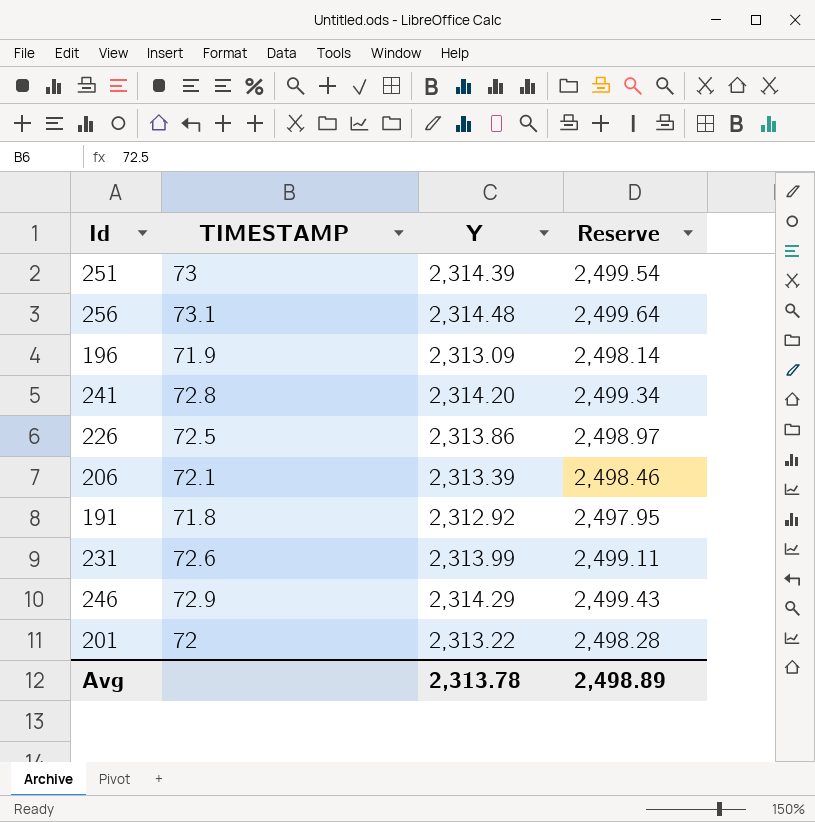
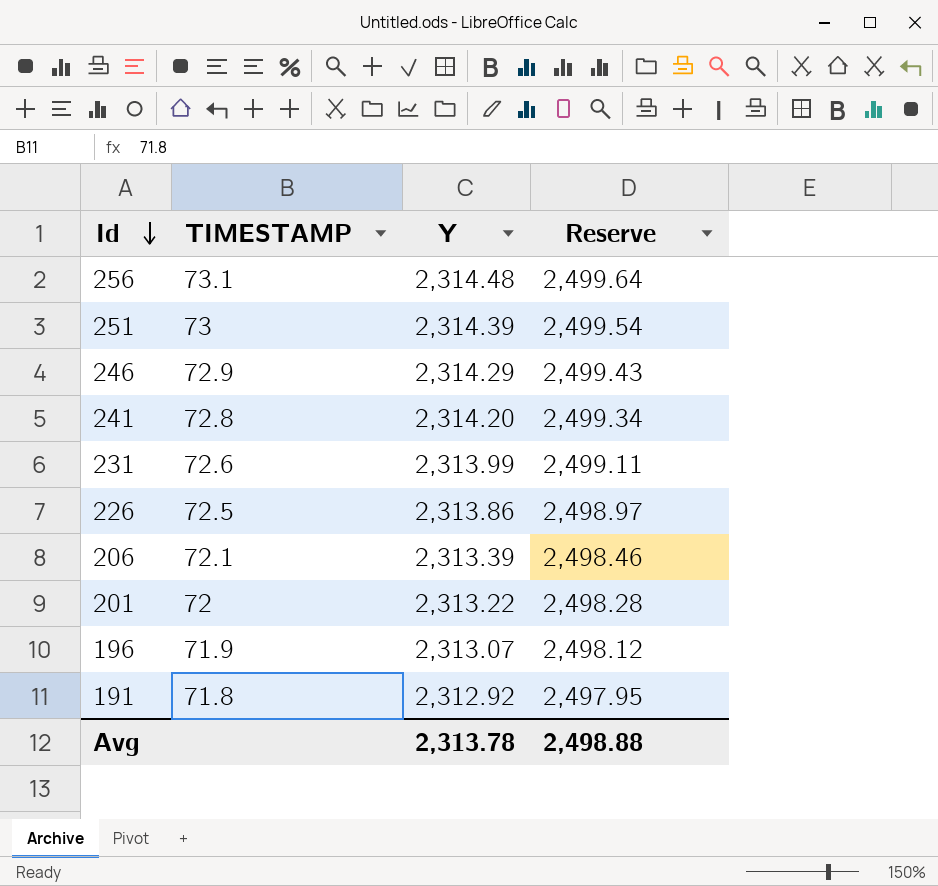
row order: none -> Id descending
196 | Y: 2,313.09 -> 2,313.07
196 | Reserve: 2,498.14 -> 2,498.12
Avg | Reserve: 2,498.89 -> 2,498.88

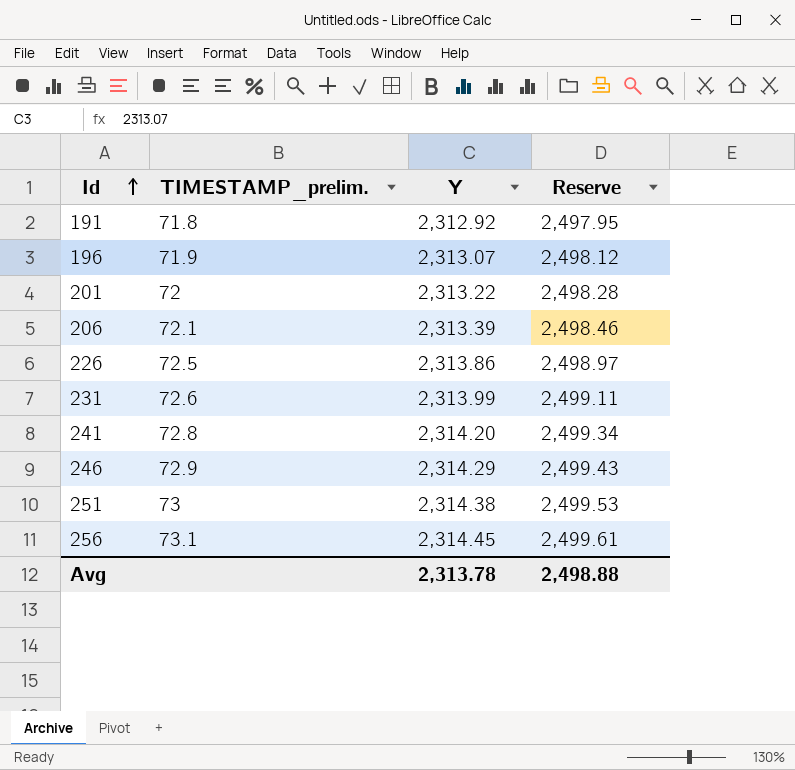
row order: Id descending -> Id ascending
column name: TIMESTAMP -> TIMESTAMP_prelim.
251 | Y: 2,314.39 -> 2,314.38
251 | Reserve: 2,499.54 -> 2,499.53
256 | Y: 2,314.48 -> 2,314.45
256 | Reserve: 2,499.64 -> 2,499.61

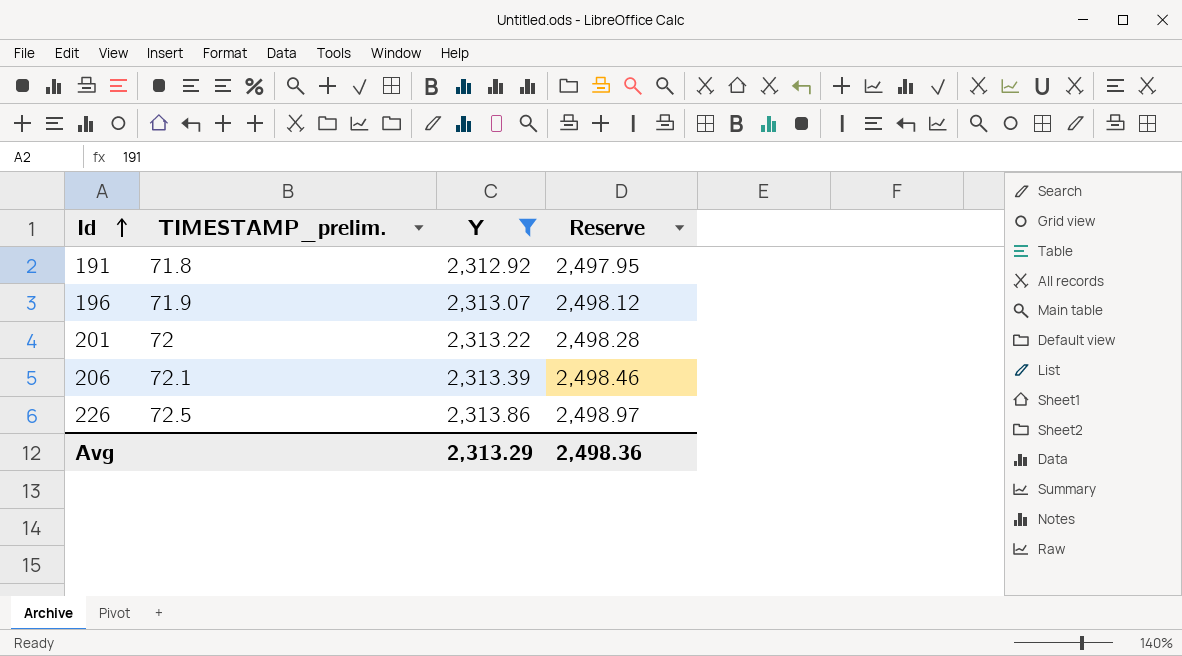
filter: none -> Y <= 2,313.86
Avg | Y: 2,313.78 -> 2,313.29
Avg | Reserve: 2,498.88 -> 2,498.36

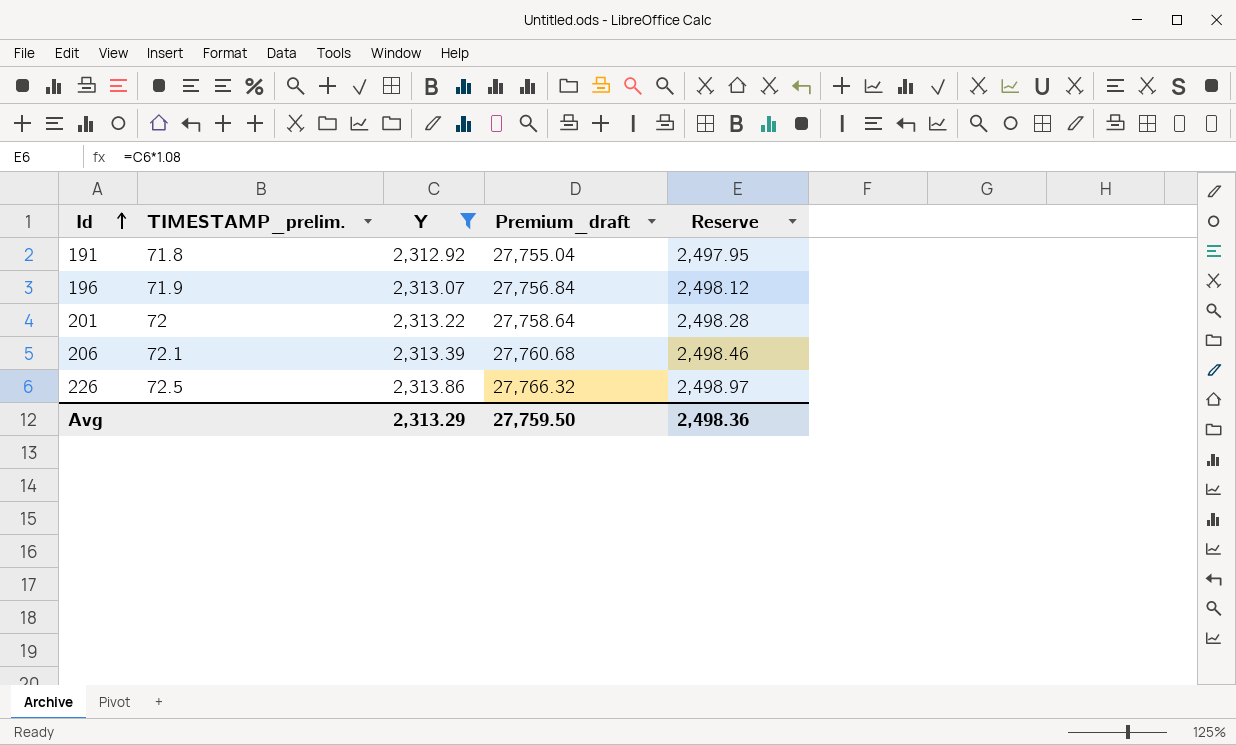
column Premium_draft | formula: none -> [Y] * 12

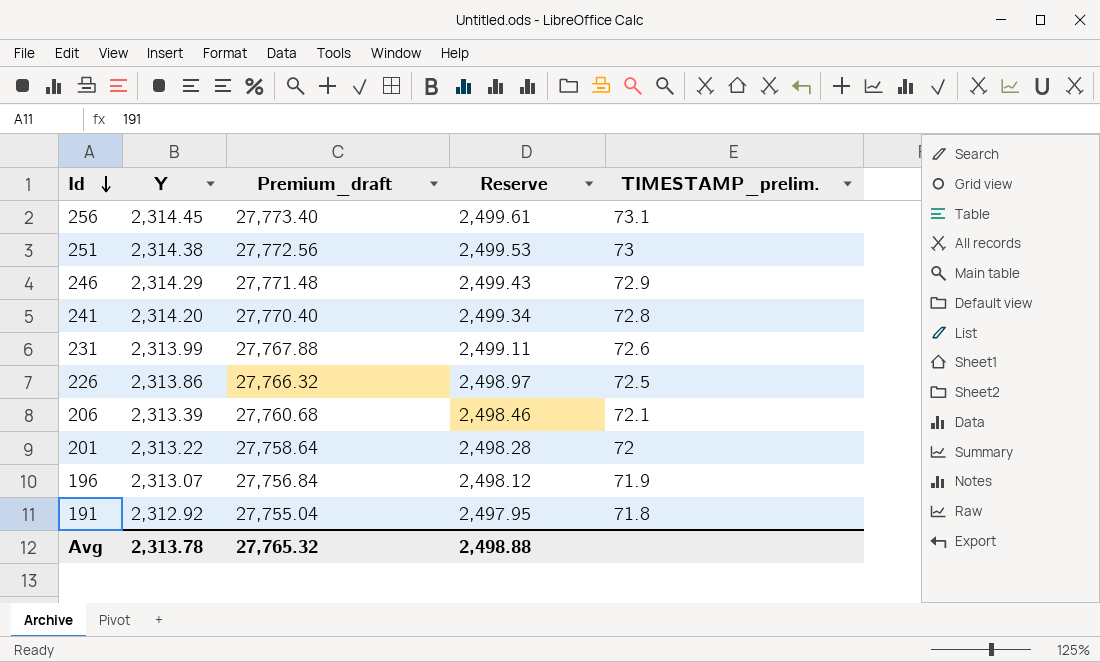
filter: Y <= 2,313.86 -> none
row order: Id ascending -> Id descending
column TIMESTAMP_prelim. | position: 2 -> 5
Avg | Y: 2,313.29 -> 2,313.78
Avg | Premium_draft: 27,759.50 -> 27,765.32
Avg | Reserve: 2,498.36 -> 2,498.88

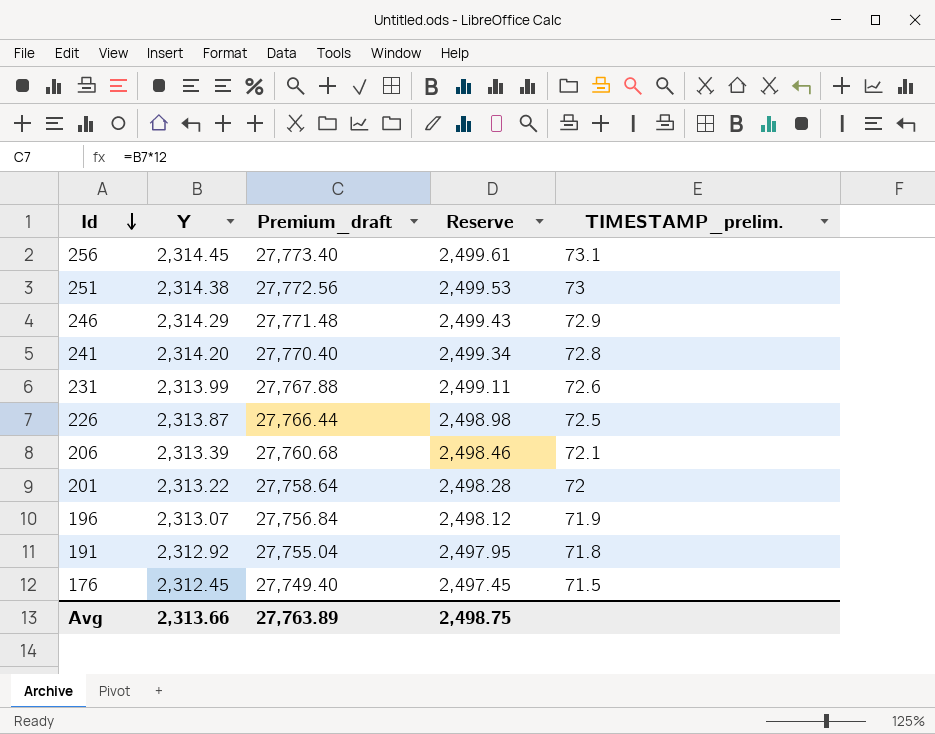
226 | Y: 2,313.86 -> 2,313.87
226 | Premium_draft: 27,766.32 -> 27,766.44
226 | Reserve: 2,498.97 -> 2,498.98
row 176: none -> 2,312.45 | 27,749.40 | 2,497.45 | 71.5
Avg | Y: 2,313.78 -> 2,313.66
Avg | Premium_draft: 27,765.32 -> 27,763.89
Avg | Reserve: 2,498.88 -> 2,498.75

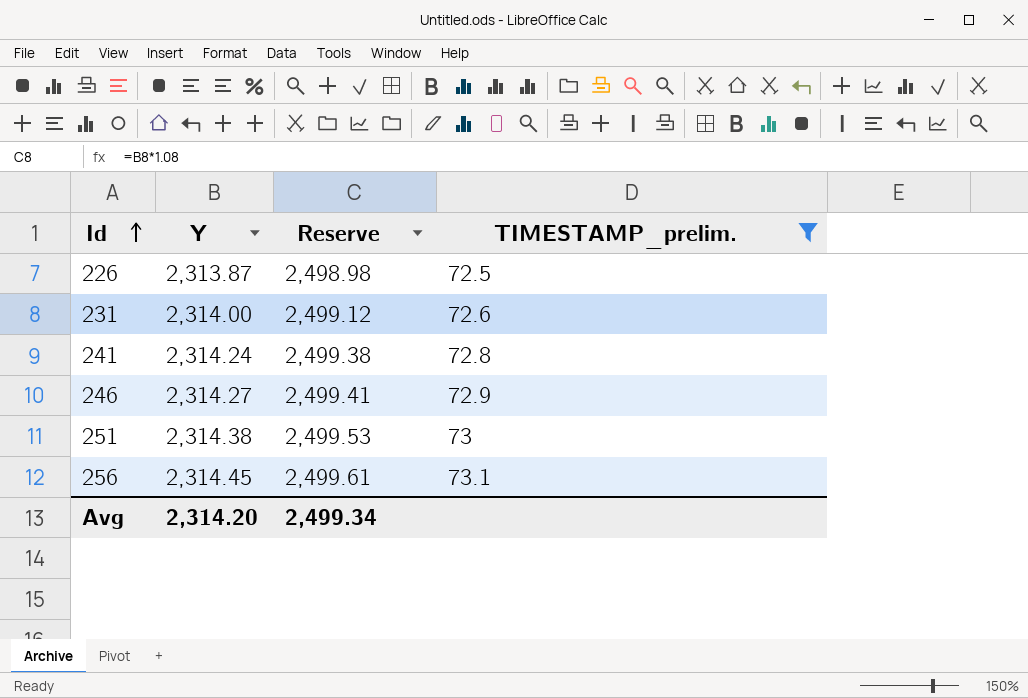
filter: none -> TIMESTAMP_prelim. >= 72.5
row order: Id descending -> Id ascending
column Premium_draft | formula: [Y] * 12 -> none
231 | Y: 2,313.99 -> 2,314.00
231 | Reserve: 2,499.11 -> 2,499.12
241 | Y: 2,314.20 -> 2,314.24
241 | Reserve: 2,499.34 -> 2,499.38
246 | Y: 2,314.29 -> 2,314.27
246 | Reserve: 2,499.43 -> 2,499.41
Avg | Y: 2,313.66 -> 2,314.20
Avg | Reserve: 2,498.75 -> 2,499.34

